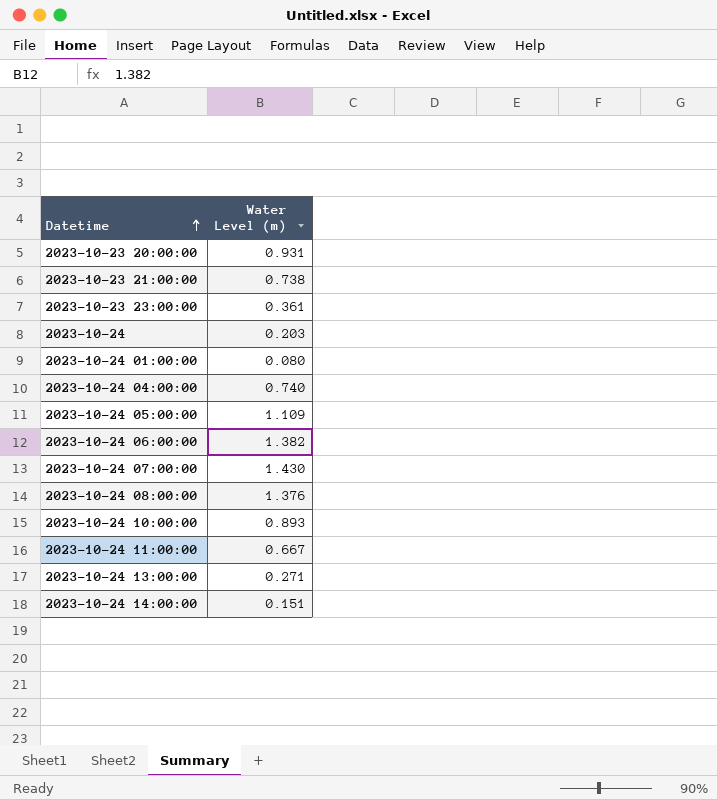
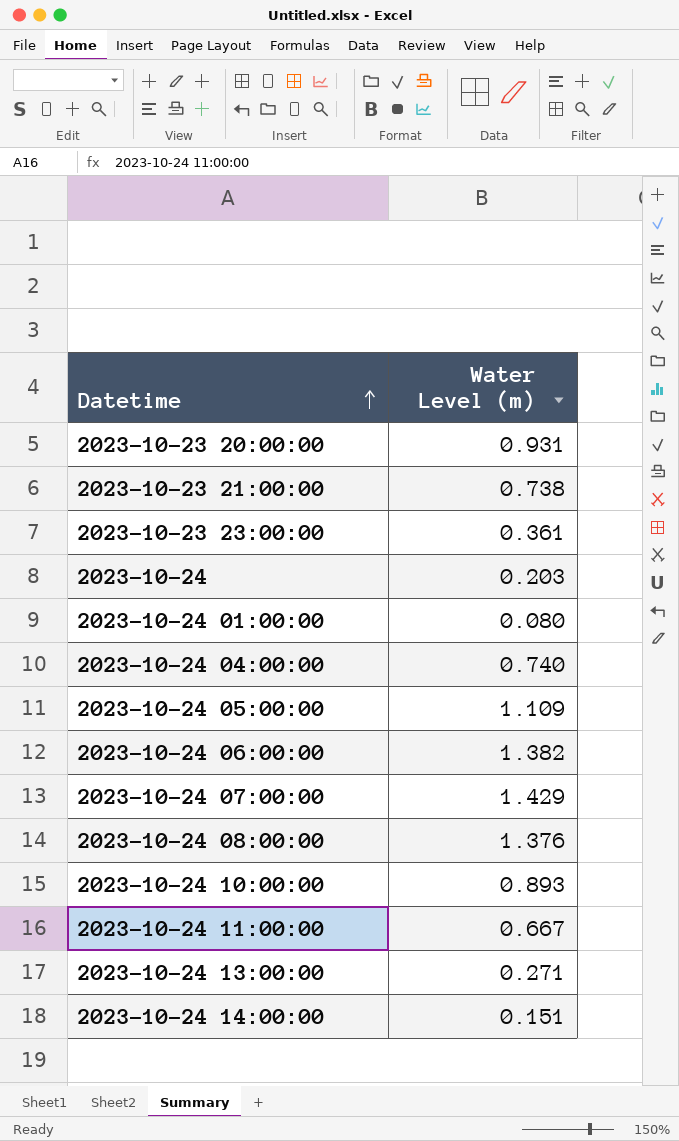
2023-10-24 07:00:00 | Water Level (m): 1.430 -> 1.429

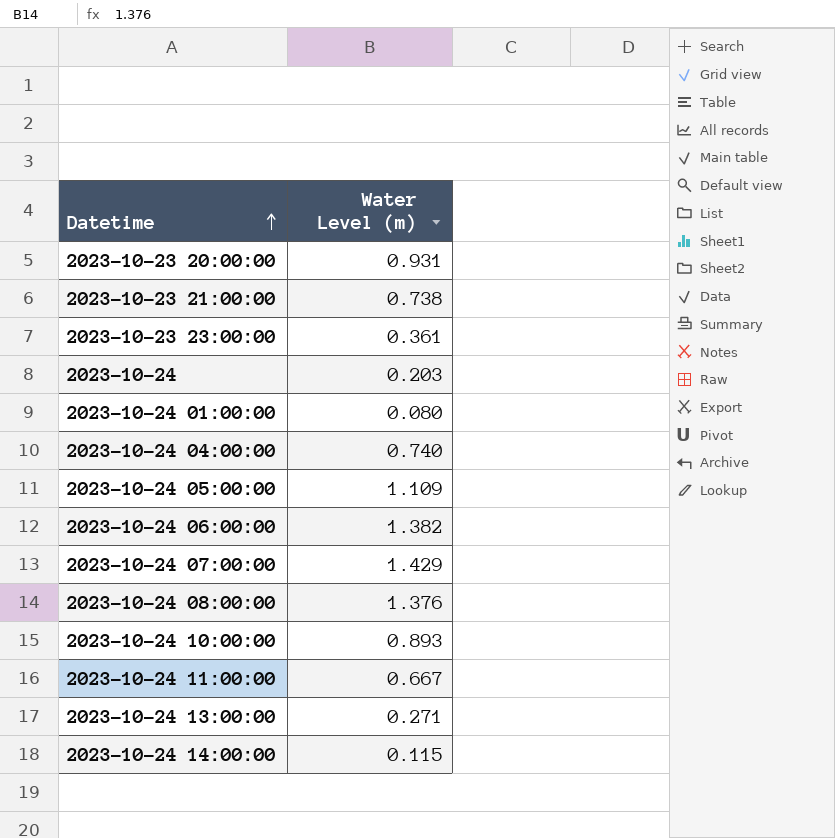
2023-10-24 14:00:00 | Water Level (m): 0.151 -> 0.115

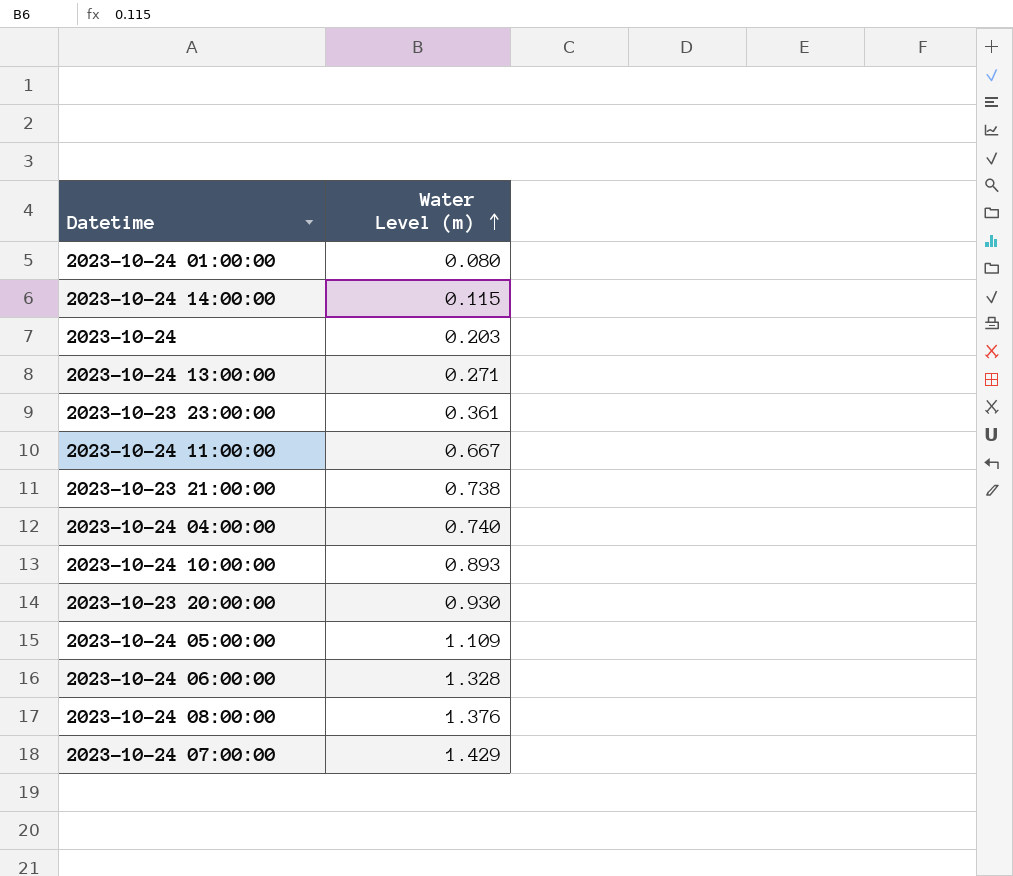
row order: Datetime ascending -> Water Level (m) ascending
2023-10-23 20:00:00 | Water Level (m): 0.931 -> 0.930
2023-10-24 06:00:00 | Water Level (m): 1.382 -> 1.328

